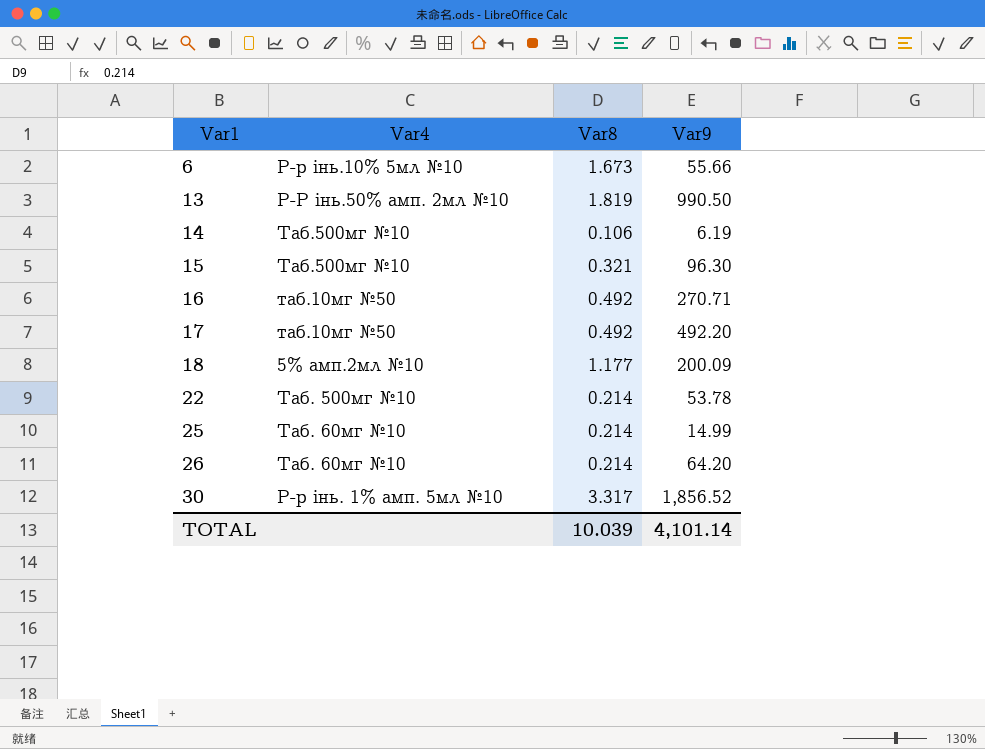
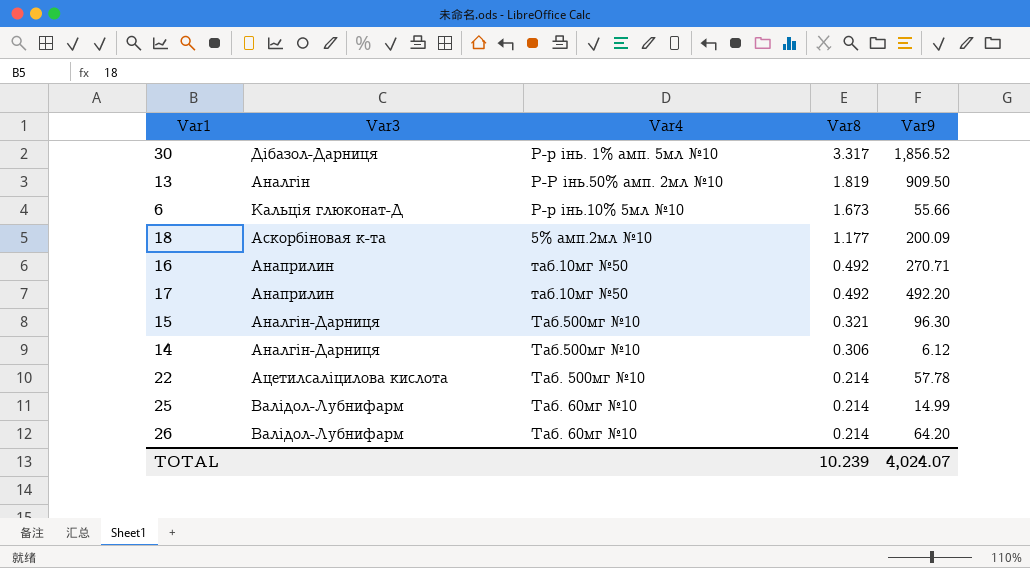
row order: Var1 ascending -> Var8 descending
column Var3 | position: none -> 2
13 | Var9: 990.50 -> 909.50
14 | Var8: 0.106 -> 0.306
14 | Var9: 6.19 -> 6.12
22 | Var9: 53.78 -> 57.78
TOTAL | Var8: 10.039 -> 10.239
TOTAL | Var9: 4,101.14 -> 4,024.07

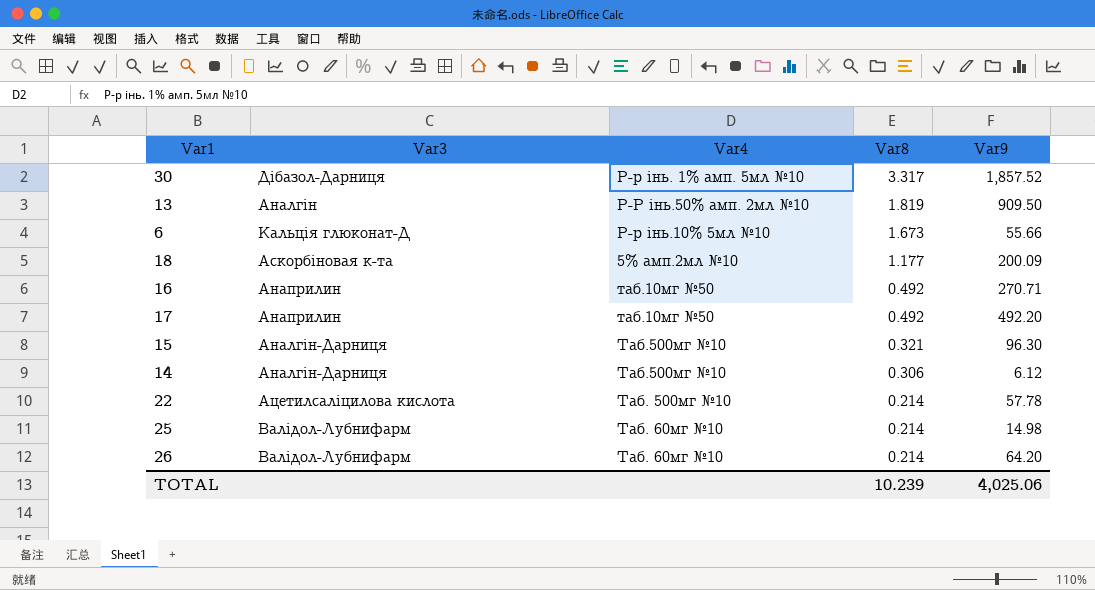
30 | Var9: 1,856.52 -> 1,857.52
25 | Var9: 14.99 -> 14.98
TOTAL | Var9: 4,024.07 -> 4,025.06

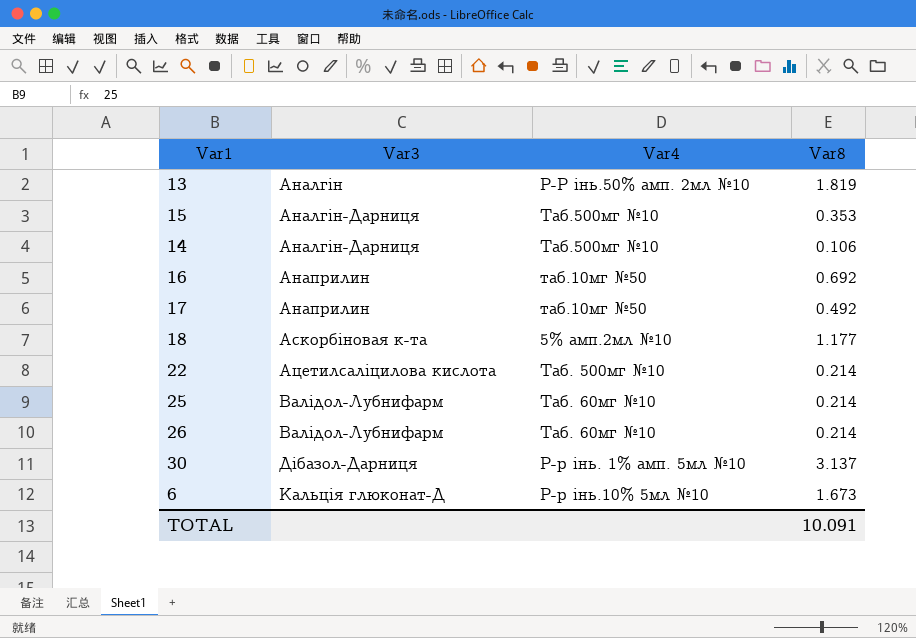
row order: Var8 descending -> Var3 ascending
column Var9 | position: 5 -> none
15 | Var8: 0.321 -> 0.353
14 | Var8: 0.306 -> 0.106
16 | Var8: 0.492 -> 0.692
30 | Var8: 3.317 -> 3.137
TOTAL | Var8: 10.239 -> 10.091

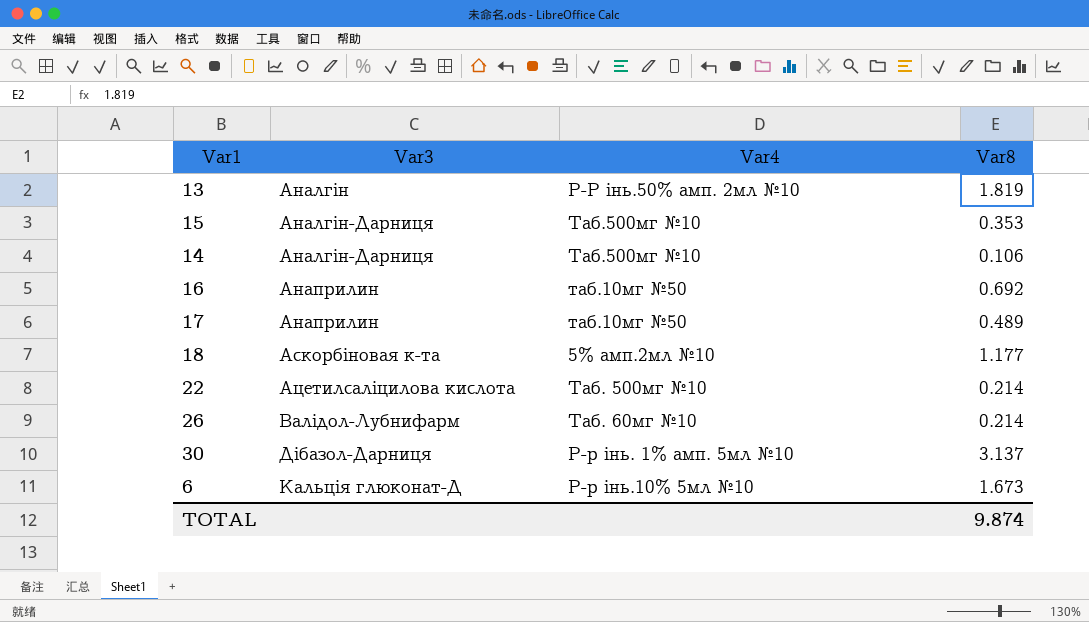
row 25: Валідол-Лубнифарм | Таб. 60мг №10 | 0.214 -> none
17 | Var8: 0.492 -> 0.489
TOTAL | Var8: 10.091 -> 9.874

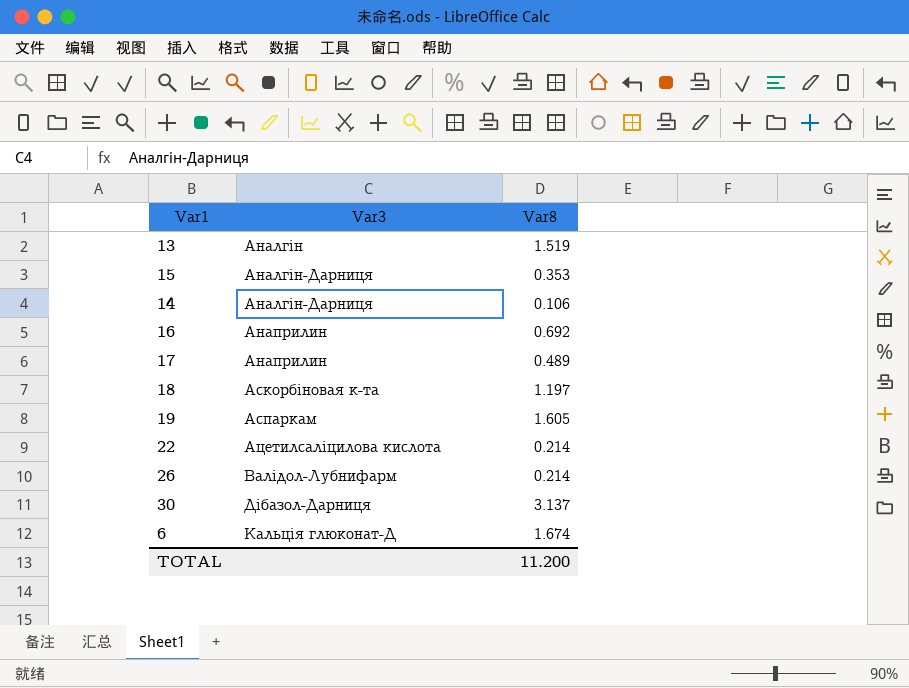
column Var4 | position: 3 -> none
13 | Var8: 1.819 -> 1.519
18 | Var8: 1.177 -> 1.197
row 19: none -> Аспаркам | 1.605
6 | Var8: 1.673 -> 1.674
TOTAL | Var8: 9.874 -> 11.200

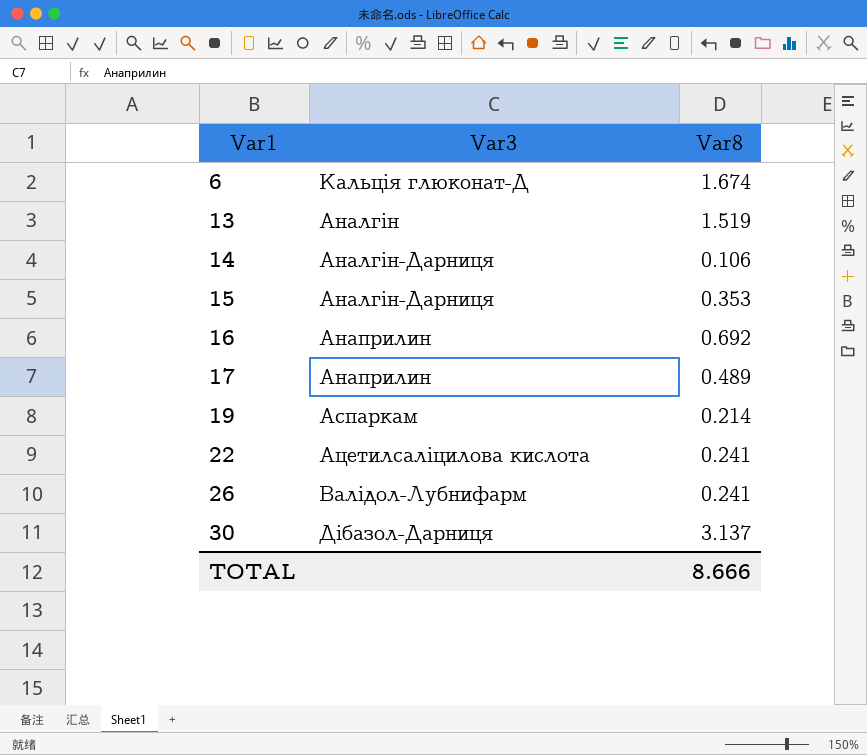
row order: Var3 ascending -> Var1 ascending
row 18: Аскорбіновая к-та | 1.197 -> none
19 | Var8: 1.605 -> 0.214
22 | Var8: 0.214 -> 0.241
26 | Var8: 0.214 -> 0.241
TOTAL | Var8: 11.200 -> 8.666

